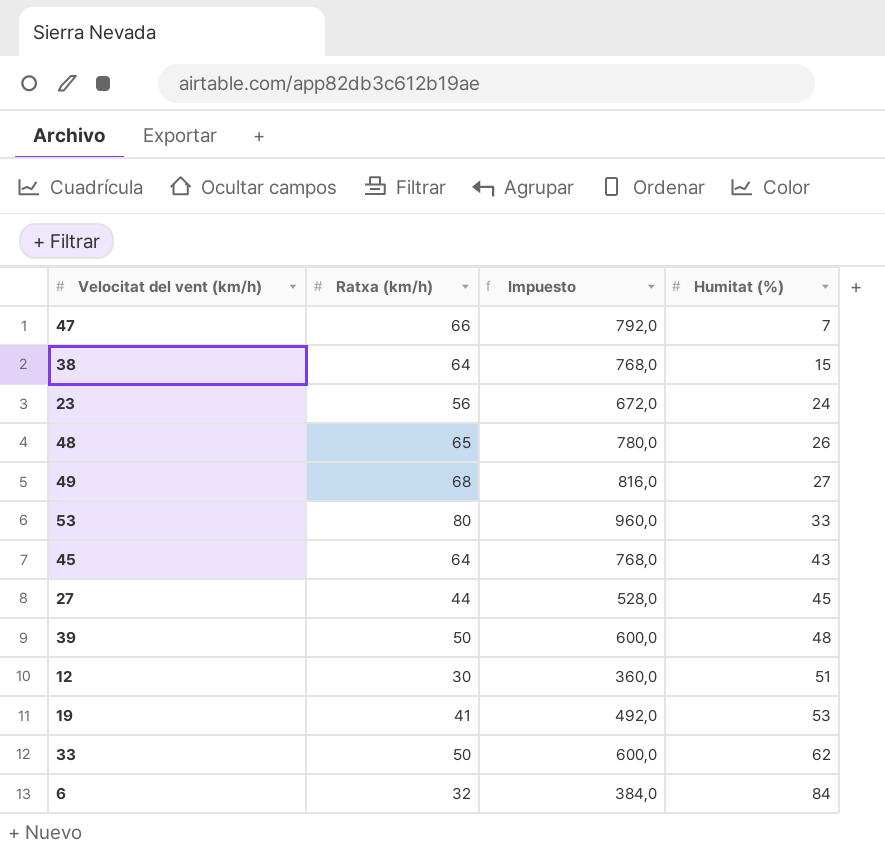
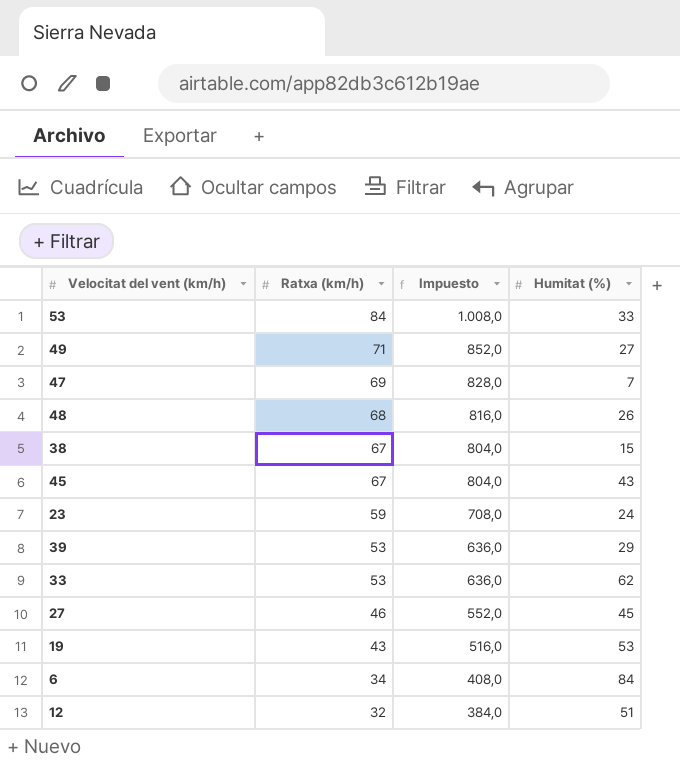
row order: Humitat (%) ascending -> Ratxa (km/h) descending
53 | Ratxa (km/h): 80 -> 84
53 | Impuesto: 960,0 -> 1.008,0
49 | Ratxa (km/h): 68 -> 71
49 | Impuesto: 816,0 -> 852,0
47 | Ratxa (km/h): 66 -> 69
47 | Impuesto: 792,0 -> 828,0
48 | Ratxa (km/h): 65 -> 68
48 | Impuesto: 780,0 -> 816,0
38 | Ratxa (km/h): 64 -> 67
38 | Impuesto: 768,0 -> 804,0
45 | Ratxa (km/h): 64 -> 67
45 | Impuesto: 768,0 -> 804,0
23 | Ratxa (km/h): 56 -> 59
23 | Impuesto: 672,0 -> 708,0
39 | Ratxa (km/h): 50 -> 53
39 | Impuesto: 600,0 -> 636,0
39 | Humitat (%): 48 -> 29
33 | Ratxa (km/h): 50 -> 53
33 | Impuesto: 600,0 -> 636,0
27 | Ratxa (km/h): 44 -> 46
27 | Impuesto: 528,0 -> 552,0
19 | Ratxa (km/h): 41 -> 43
19 | Impuesto: 492,0 -> 516,0
6 | Ratxa (km/h): 32 -> 34
6 | Impuesto: 384,0 -> 408,0
12 | Ratxa (km/h): 30 -> 32
12 | Impuesto: 360,0 -> 384,0

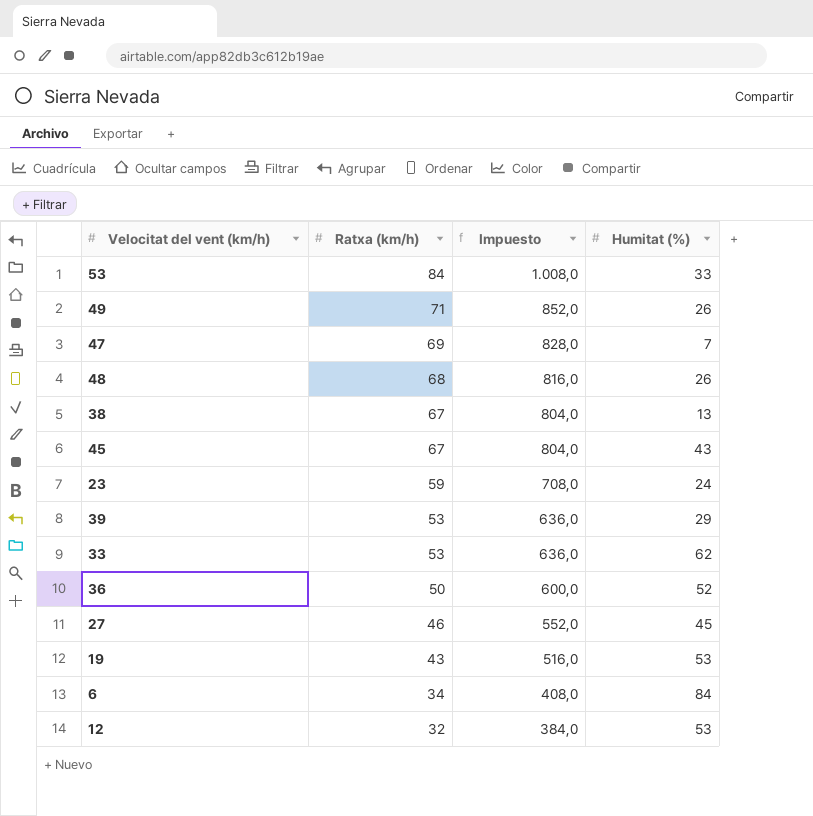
49 | Humitat (%): 27 -> 26
38 | Humitat (%): 15 -> 13
row 36: none -> 50 | 600,0 | 52
12 | Humitat (%): 51 -> 53

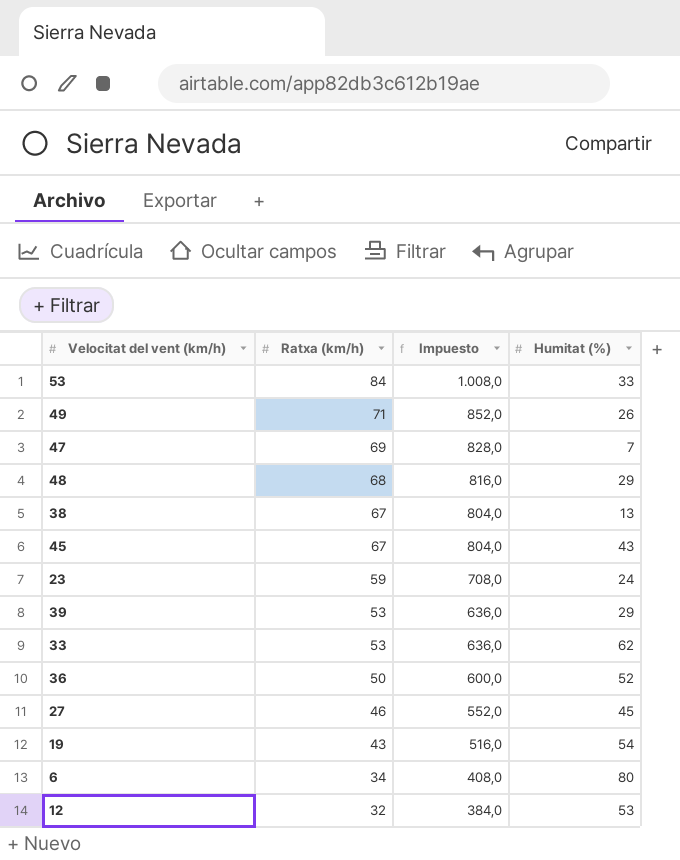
48 | Humitat (%): 26 -> 29
19 | Humitat (%): 53 -> 54
6 | Humitat (%): 84 -> 80

